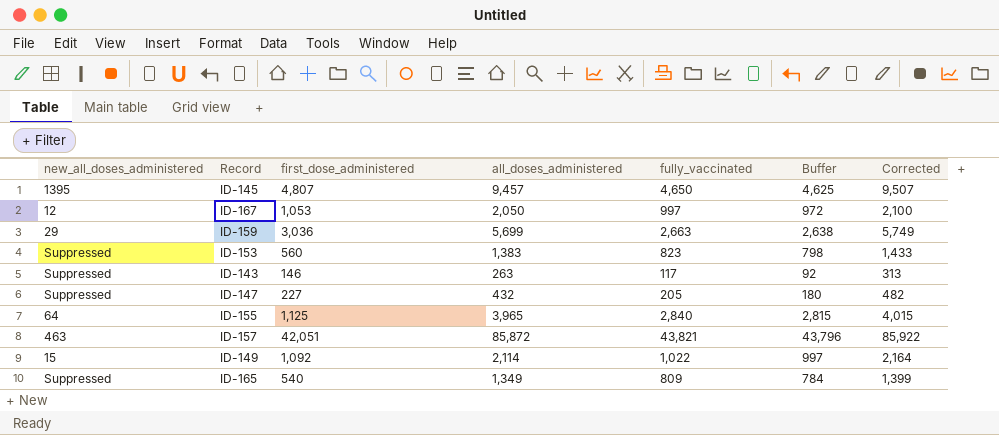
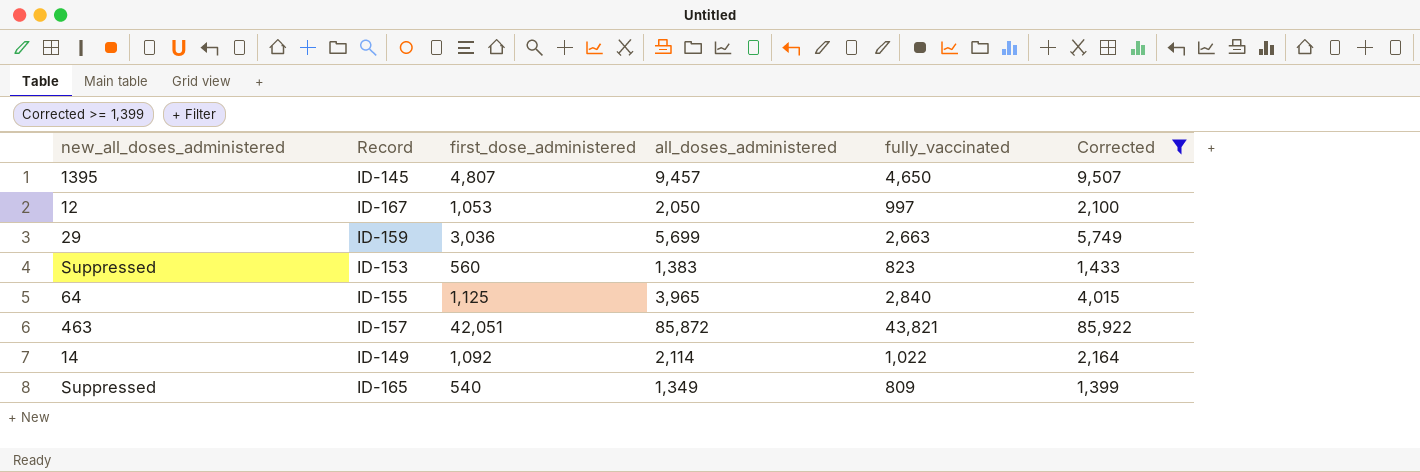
filter: none -> Corrected >= 1,399
column Buffer | formula: [fully_vaccinated] - 25 -> none
ID-149 | new_all_doses_administered: 15 -> 14

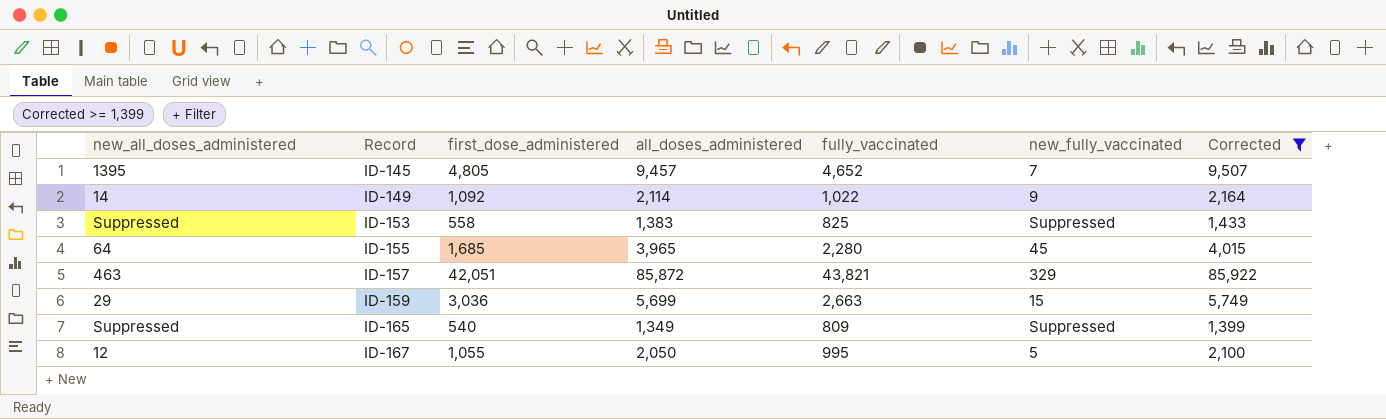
row order: none -> Record ascending
column new_fully_vaccinated | position: none -> 6
ID-145 | first_dose_administered: 4,807 -> 4,805
ID-145 | fully_vaccinated: 4,650 -> 4,652
ID-153 | first_dose_administered: 560 -> 558
ID-153 | fully_vaccinated: 823 -> 825
ID-155 | first_dose_administered: 1,125 -> 1,685
ID-155 | fully_vaccinated: 2,840 -> 2,280
ID-167 | first_dose_administered: 1,053 -> 1,055
ID-167 | fully_vaccinated: 997 -> 995

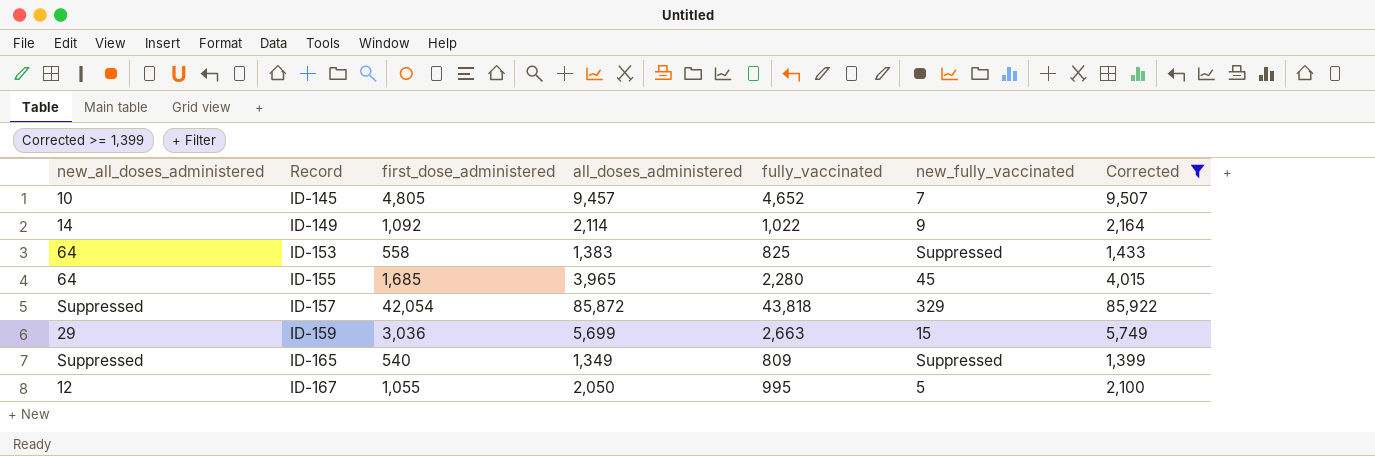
ID-145 | new_all_doses_administered: 1395 -> 10
ID-153 | new_all_doses_administered: Suppressed -> 64
ID-157 | new_all_doses_administered: 463 -> Suppressed
ID-157 | first_dose_administered: 42,051 -> 42,054
ID-157 | fully_vaccinated: 43,821 -> 43,818

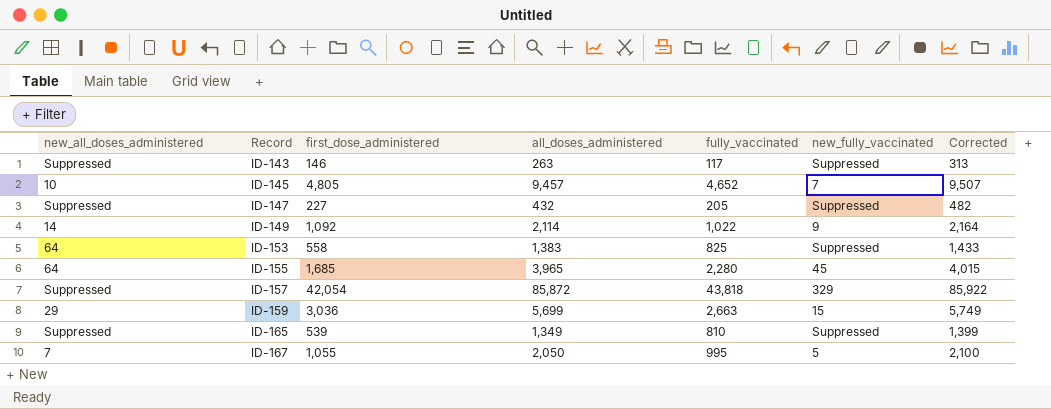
filter: Corrected >= 1,399 -> none
ID-165 | first_dose_administered: 540 -> 539
ID-165 | fully_vaccinated: 809 -> 810
ID-167 | new_all_doses_administered: 12 -> 7

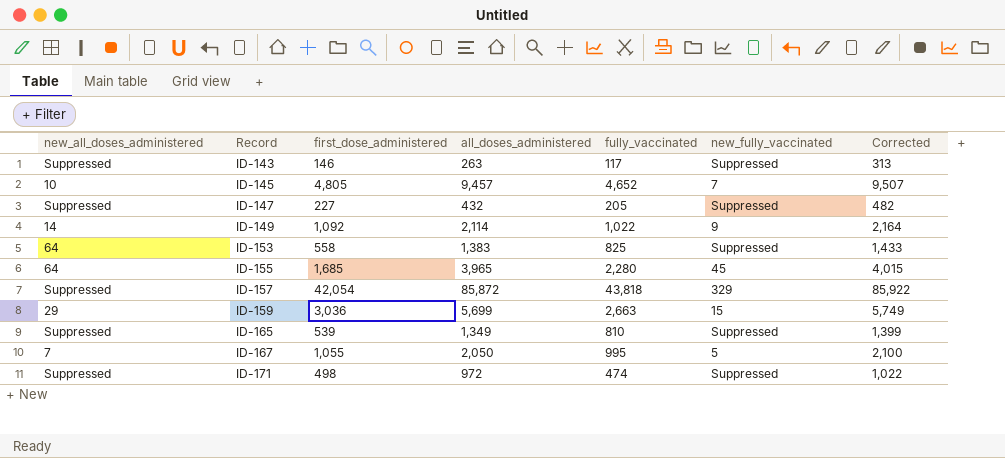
row ID-171: none -> Suppressed | 498 | 972 | 474 | Suppressed | 1,022

